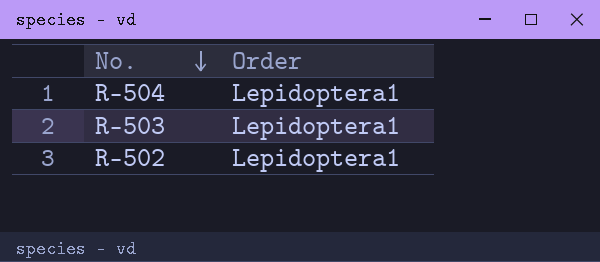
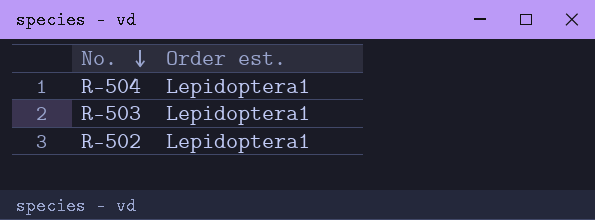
column name: Order -> Order est.

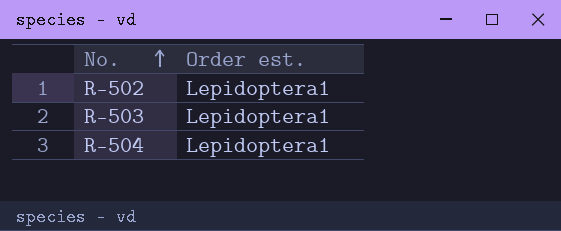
row order: No. descending -> No. ascending

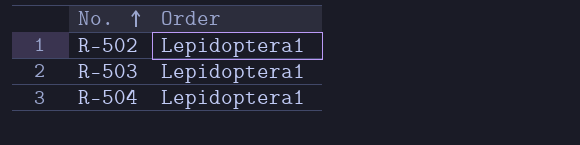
column name: Order est. -> Order

